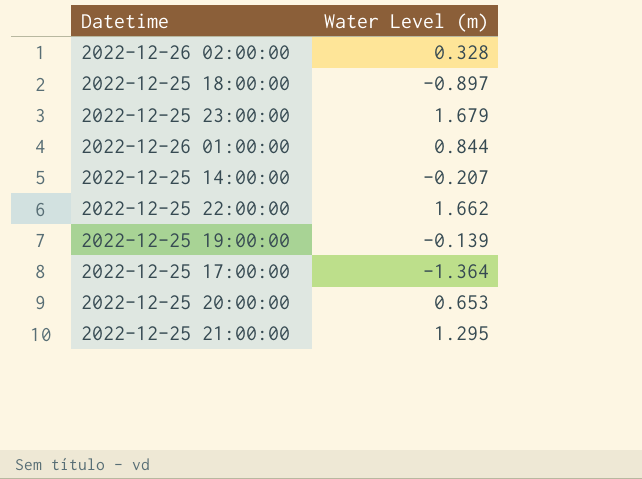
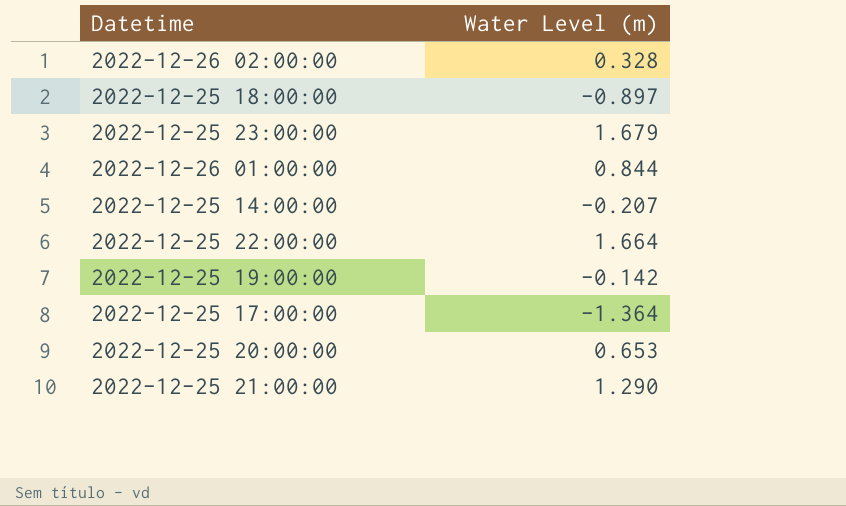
2022-12-25 22:00:00 | Water Level (m): 1.662 -> 1.664
2022-12-25 19:00:00 | Water Level (m): -0.139 -> -0.142
2022-12-25 21:00:00 | Water Level (m): 1.295 -> 1.290

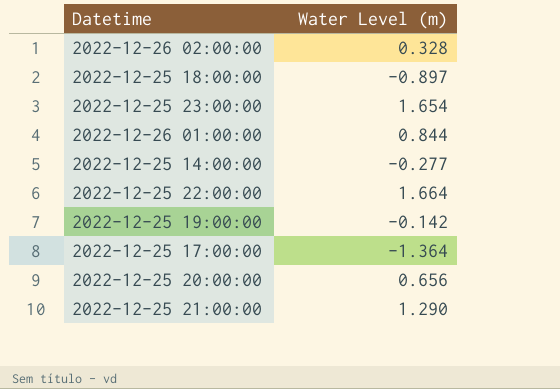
2022-12-25 23:00:00 | Water Level (m): 1.679 -> 1.654
2022-12-25 14:00:00 | Water Level (m): -0.207 -> -0.277
2022-12-25 20:00:00 | Water Level (m): 0.653 -> 0.656

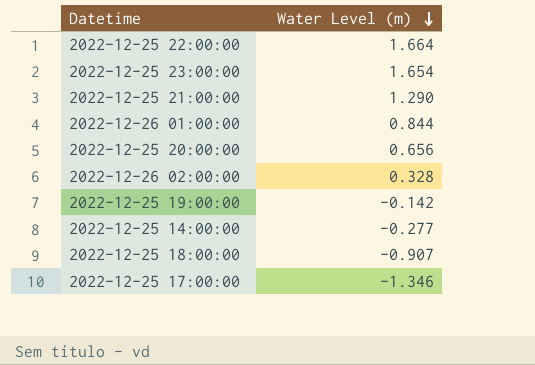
row order: none -> Water Level (m) descending
2022-12-25 18:00:00 | Water Level (m): -0.897 -> -0.907
2022-12-25 17:00:00 | Water Level (m): -1.364 -> -1.346

